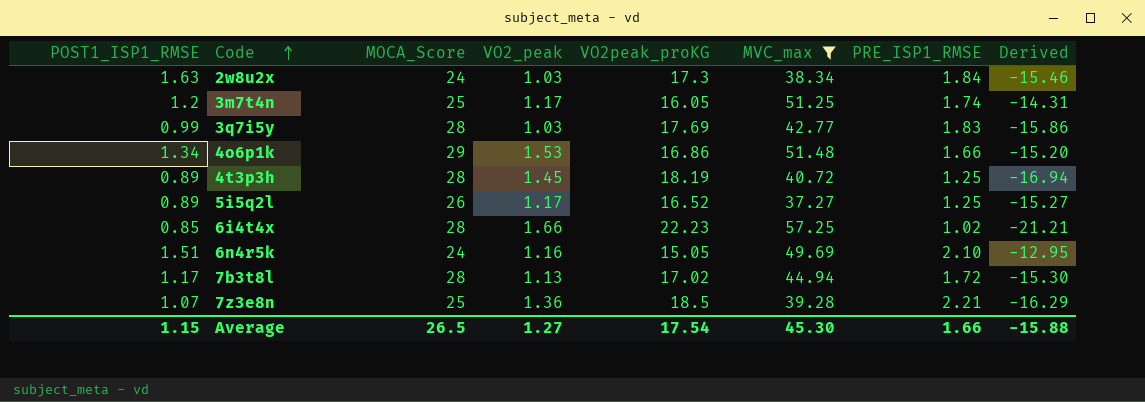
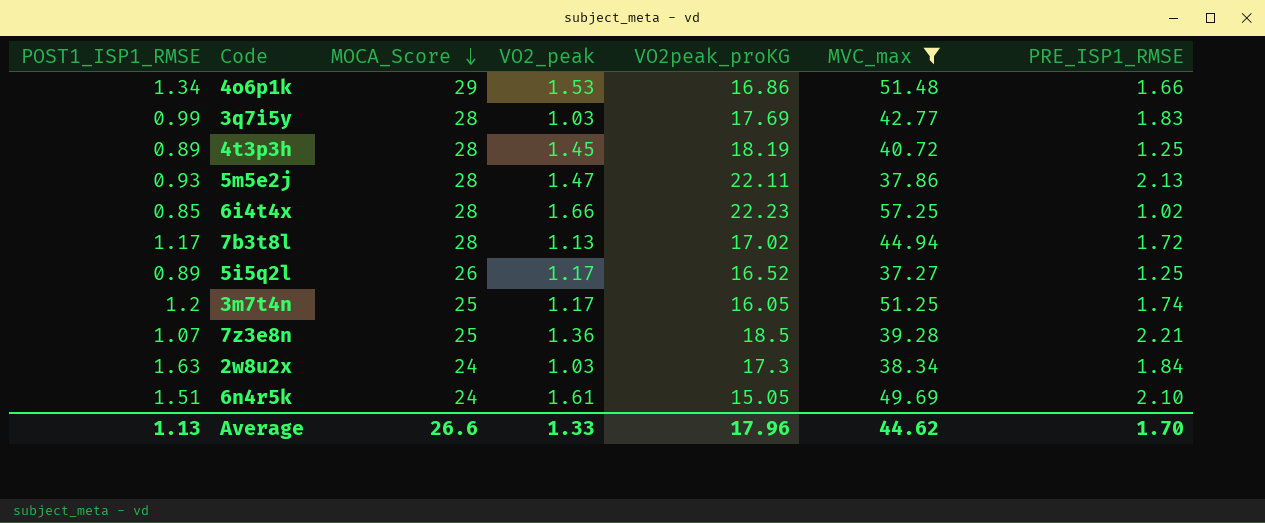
row order: Code ascending -> MOCA_Score descending
column Derived | formula: [PRE_ISP1_RMSE] - [VO2peak_proKG] -> none
row 5m5e2j: none -> 0.93 | 28 | 1.47 | 22.11 | 37.86 | 2.13
6n4r5k | VO2_peak: 1.16 -> 1.61
Average | POST1_ISP1_RMSE: 1.15 -> 1.13
Average | MOCA_Score: 26.5 -> 26.6
Average | VO2_peak: 1.27 -> 1.33
Average | VO2peak_proKG: 17.54 -> 17.96
Average | MVC_max: 45.30 -> 44.62
Average | PRE_ISP1_RMSE: 1.66 -> 1.70

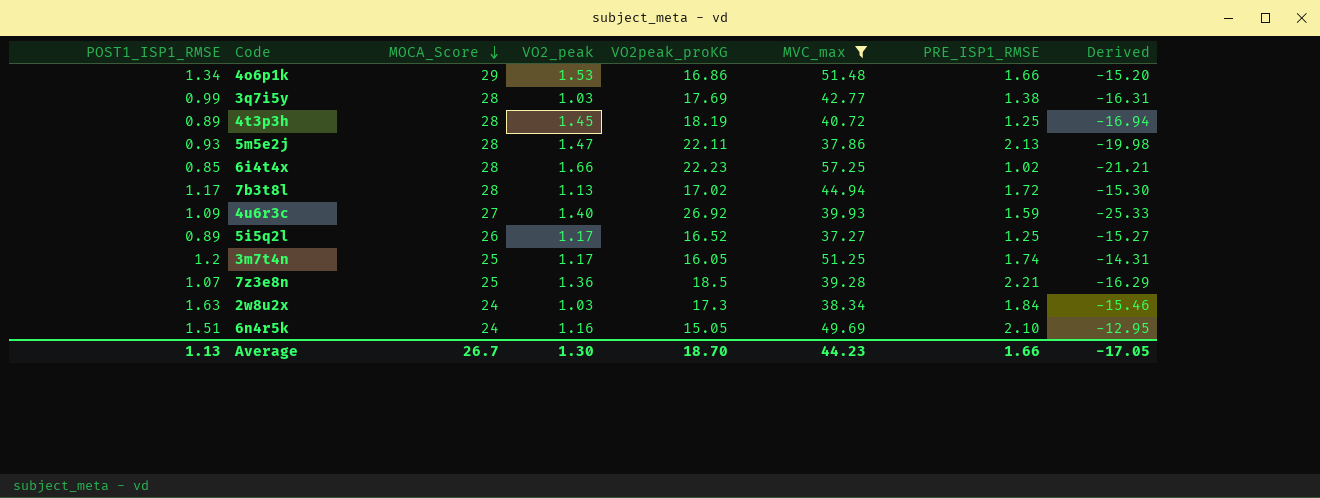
column Derived | formula: none -> [PRE_ISP1_RMSE] - [VO2peak_proKG]
3q7i5y | PRE_ISP1_RMSE: 1.83 -> 1.38
row 4u6r3c: none -> 1.09 | 27 | 1.40 | 26.92 | 39.93 | 1.59 | -25.33
6n4r5k | VO2_peak: 1.61 -> 1.16
Average | MOCA_Score: 26.6 -> 26.7
Average | VO2_peak: 1.33 -> 1.30
Average | VO2peak_proKG: 17.96 -> 18.70
Average | MVC_max: 44.62 -> 44.23
Average | PRE_ISP1_RMSE: 1.70 -> 1.66

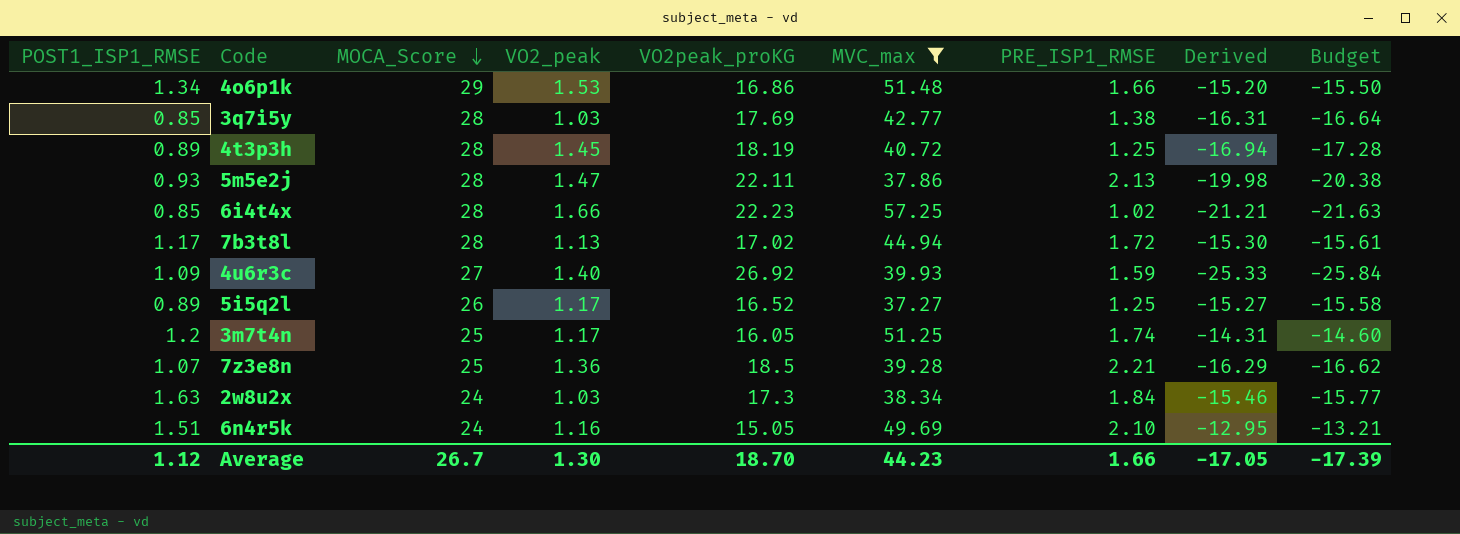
column Budget | formula: none -> [Derived] * 1.02
3q7i5y | POST1_ISP1_RMSE: 0.99 -> 0.85
Average | POST1_ISP1_RMSE: 1.13 -> 1.12

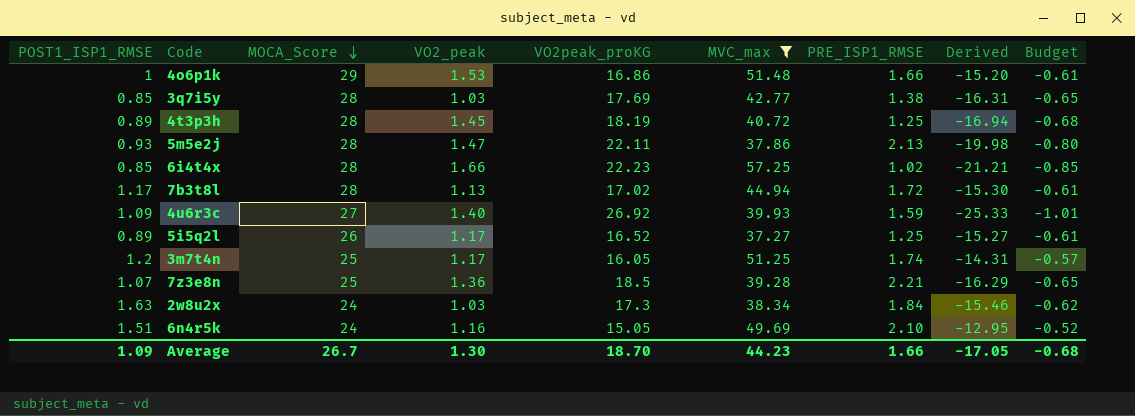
column Budget | formula: [Derived] * 1.02 -> [Derived] * 0.04
4o6p1k | POST1_ISP1_RMSE: 1.34 -> 1
Average | POST1_ISP1_RMSE: 1.12 -> 1.09
Average | Budget: -17.39 -> -0.68

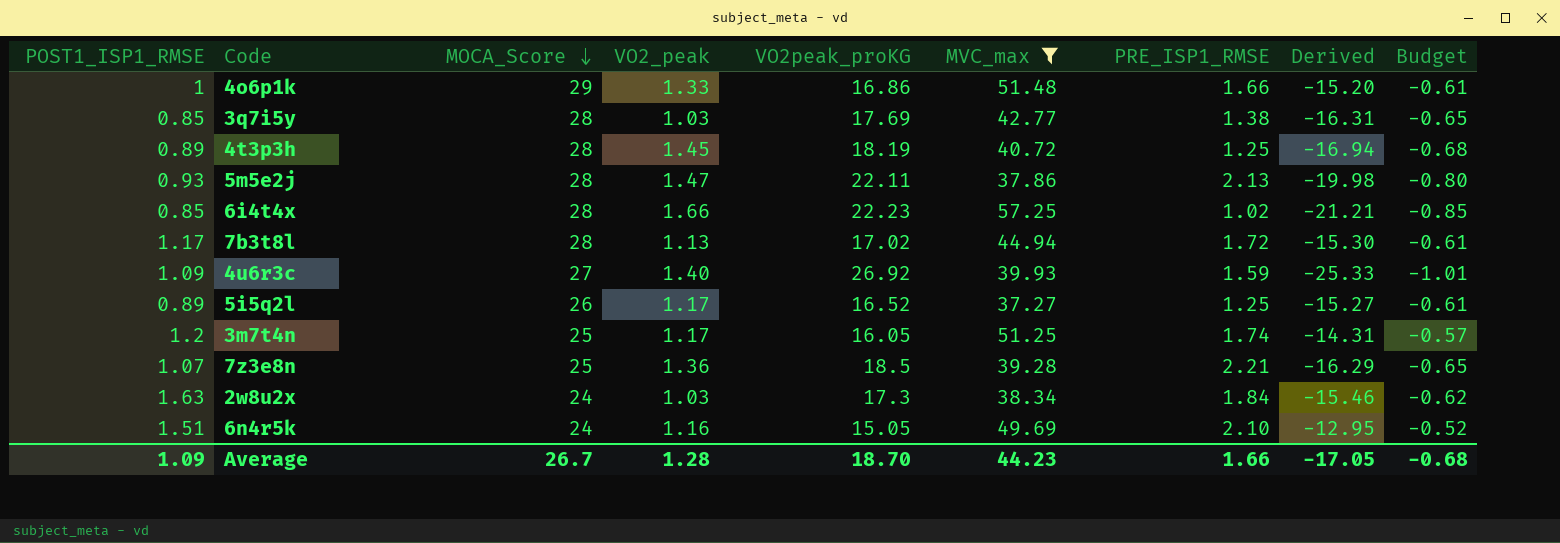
4o6p1k | VO2_peak: 1.53 -> 1.33
Average | VO2_peak: 1.30 -> 1.28

